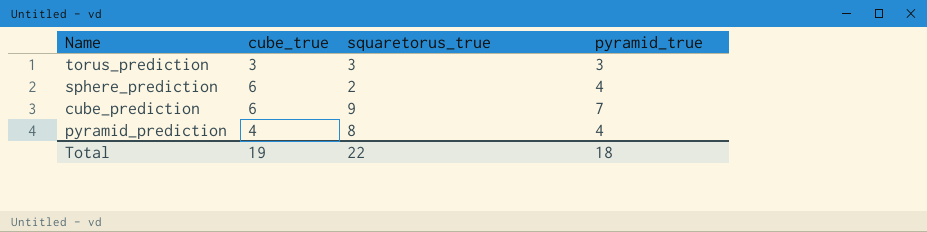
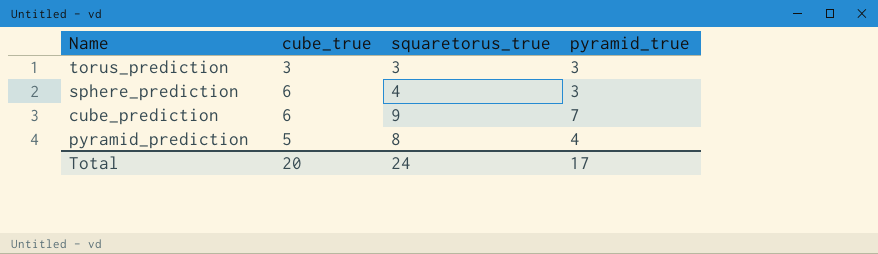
sphere_prediction | squaretorus_true: 2 -> 4
sphere_prediction | pyramid_true: 4 -> 3
pyramid_prediction | cube_true: 4 -> 5
Total | cube_true: 19 -> 20
Total | squaretorus_true: 22 -> 24
Total | pyramid_true: 18 -> 17

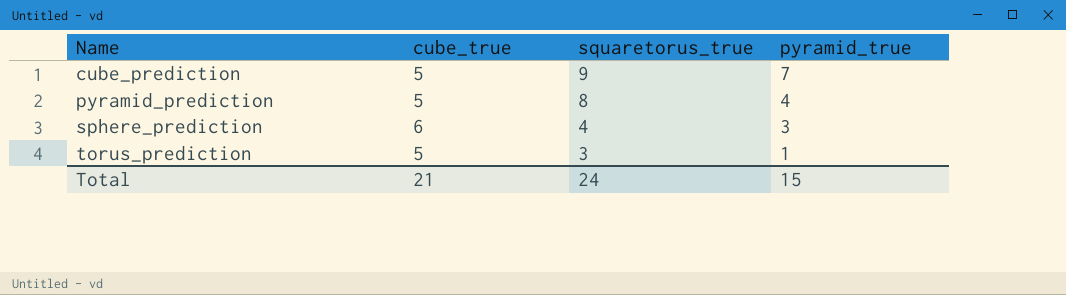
row order: none -> Name ascending
cube_prediction | cube_true: 6 -> 5
torus_prediction | cube_true: 3 -> 5
torus_prediction | pyramid_true: 3 -> 1
Total | cube_true: 20 -> 21
Total | pyramid_true: 17 -> 15

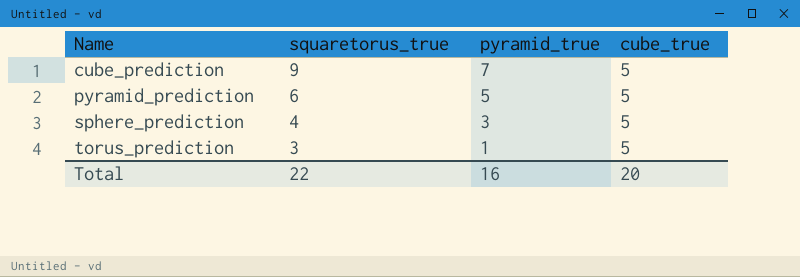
column cube_true | position: 2 -> 4
pyramid_prediction | squaretorus_true: 8 -> 6
pyramid_prediction | pyramid_true: 4 -> 5
sphere_prediction | cube_true: 6 -> 5
Total | squaretorus_true: 24 -> 22
Total | pyramid_true: 15 -> 16
Total | cube_true: 21 -> 20

